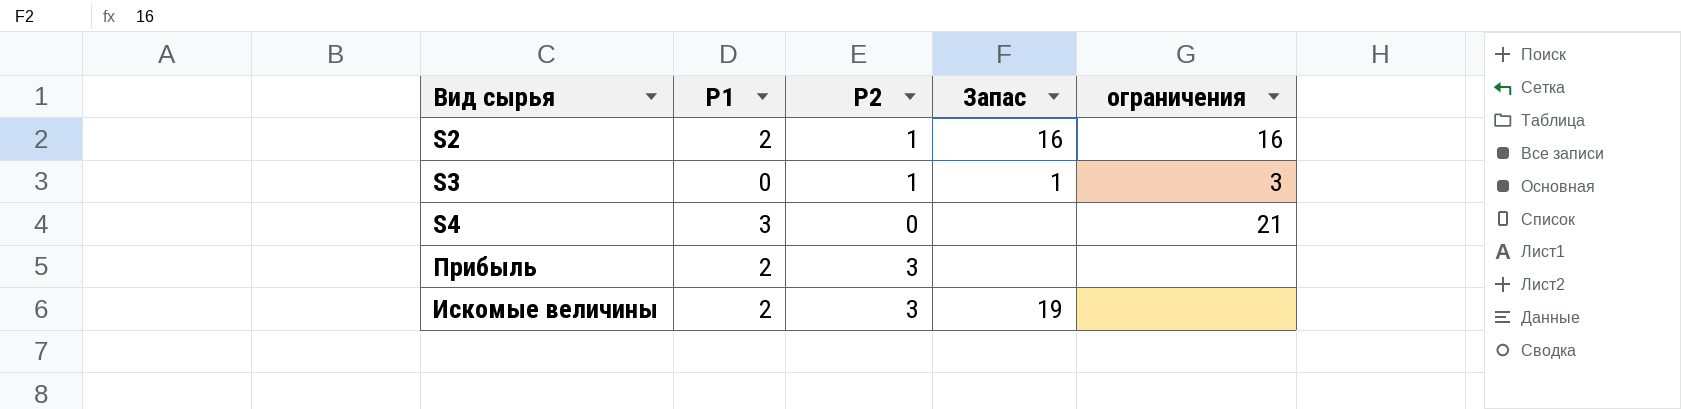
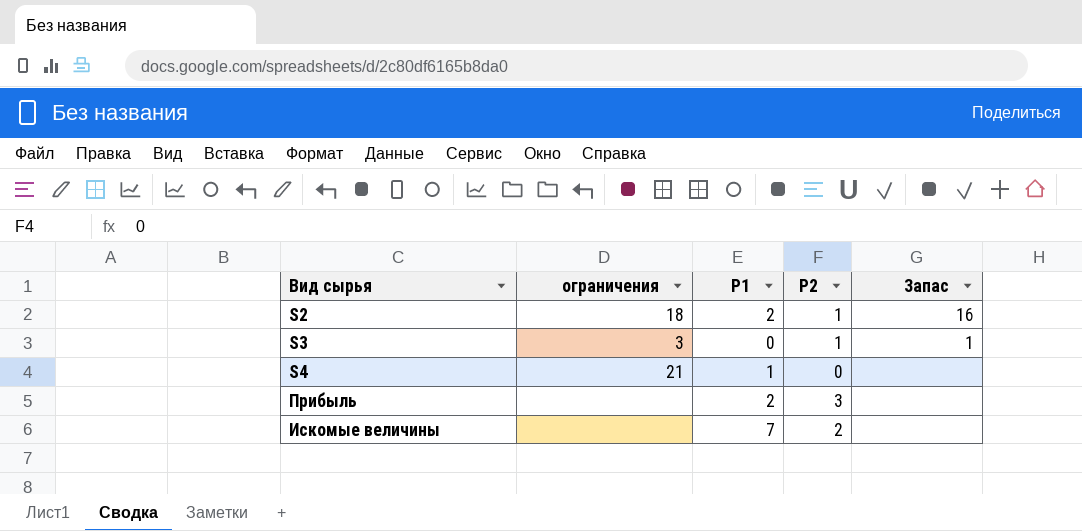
column ограничения | position: 5 -> 2
S2 | ограничения: 16 -> 18
S4 | Р1: 3 -> 1
Искомые величины | Р1: 2 -> 7
Искомые величины | Р2: 3 -> 2
Искомые величины | Запас: 19 -> none

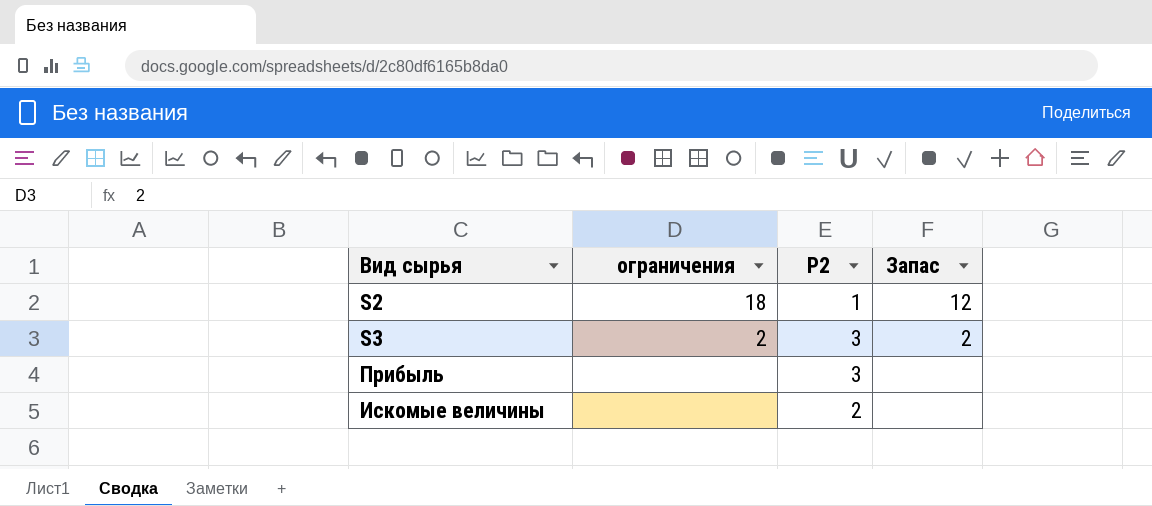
column Р1 | position: 3 -> none
row S4: 21 | 1 | 0 | none -> none
S2 | Запас: 16 -> 12
S3 | ограничения: 3 -> 2
S3 | Р2: 1 -> 3
S3 | Запас: 1 -> 2

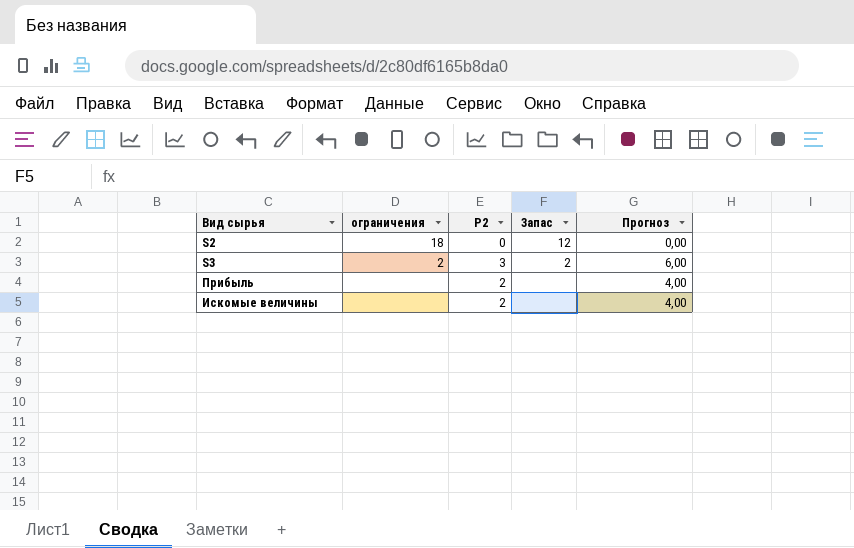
column Прогноз | formula: none -> [Р2] * 2
S2 | Р2: 1 -> 0
Прибыль | Р2: 3 -> 2

